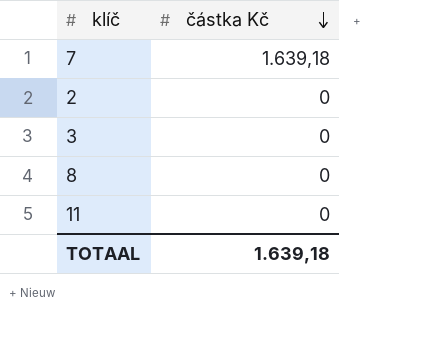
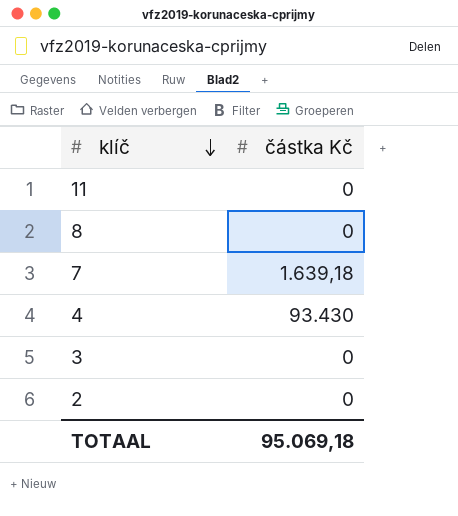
row order: částka Kč descending -> klíč descending
row 4: none -> 93.430
TOTAAL | částka Kč: 1.639,18 -> 95.069,18

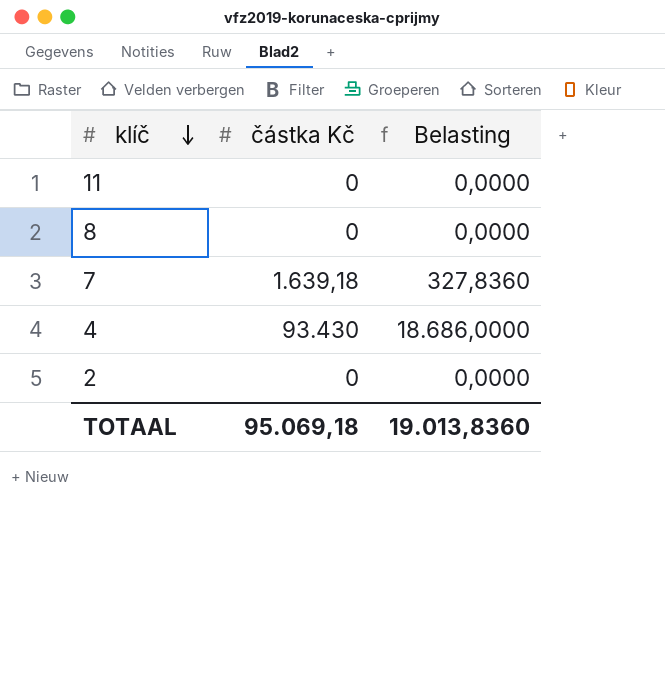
column Belasting | formula: none -> [částka Kč] * 0,2
row 3: 0 -> none

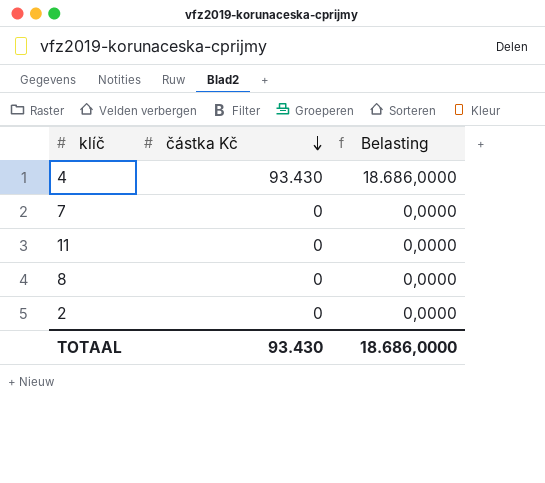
row order: klíč descending -> částka Kč descending
7 | částka Kč: 1.639,18 -> 0
7 | Belasting: 327,8360 -> 0,0000
TOTAAL | částka Kč: 95.069,18 -> 93.430
TOTAAL | Belasting: 19.013,8360 -> 18.686,0000

